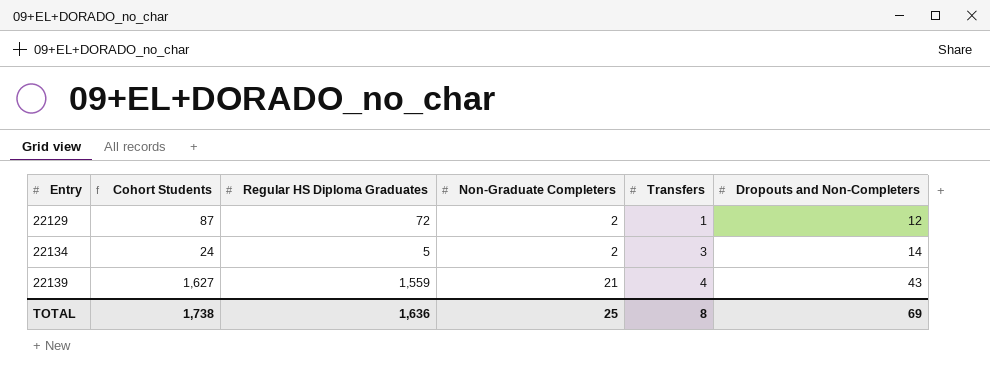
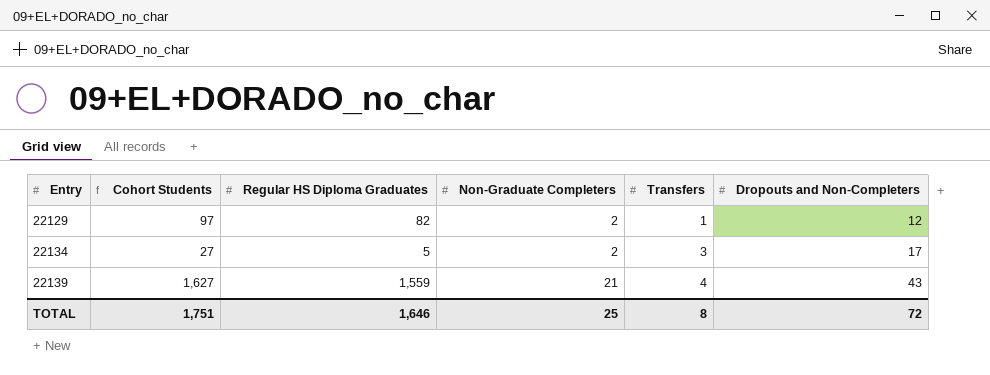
22129 | Cohort Students: 87 -> 97
22129 | Regular HS Diploma Graduates: 72 -> 82
22134 | Cohort Students: 24 -> 27
22134 | Dropouts and Non-Completers: 14 -> 17
TOTAL | Cohort Students: 1,738 -> 1,751
TOTAL | Regular HS Diploma Graduates: 1,636 -> 1,646
TOTAL | Dropouts and Non-Completers: 69 -> 72

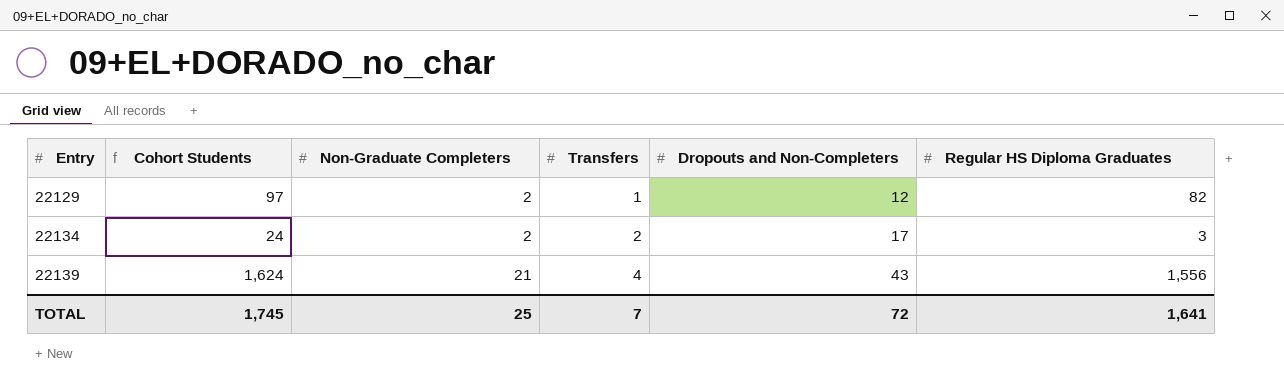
column Regular HS Diploma Graduates | position: 3 -> 6
22134 | Cohort Students: 27 -> 24
22134 | Transfers: 3 -> 2
22134 | Regular HS Diploma Graduates: 5 -> 3
22139 | Cohort Students: 1,627 -> 1,624
22139 | Regular HS Diploma Graduates: 1,559 -> 1,556
TOTAL | Cohort Students: 1,751 -> 1,745
TOTAL | Transfers: 8 -> 7
TOTAL | Regular HS Diploma Graduates: 1,646 -> 1,641

